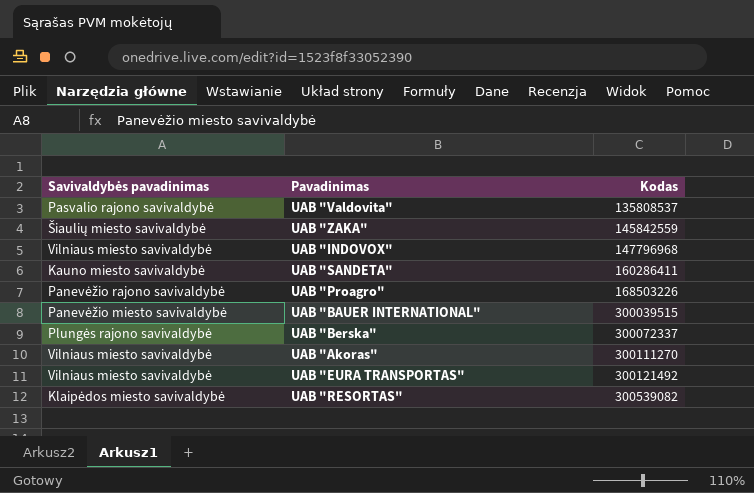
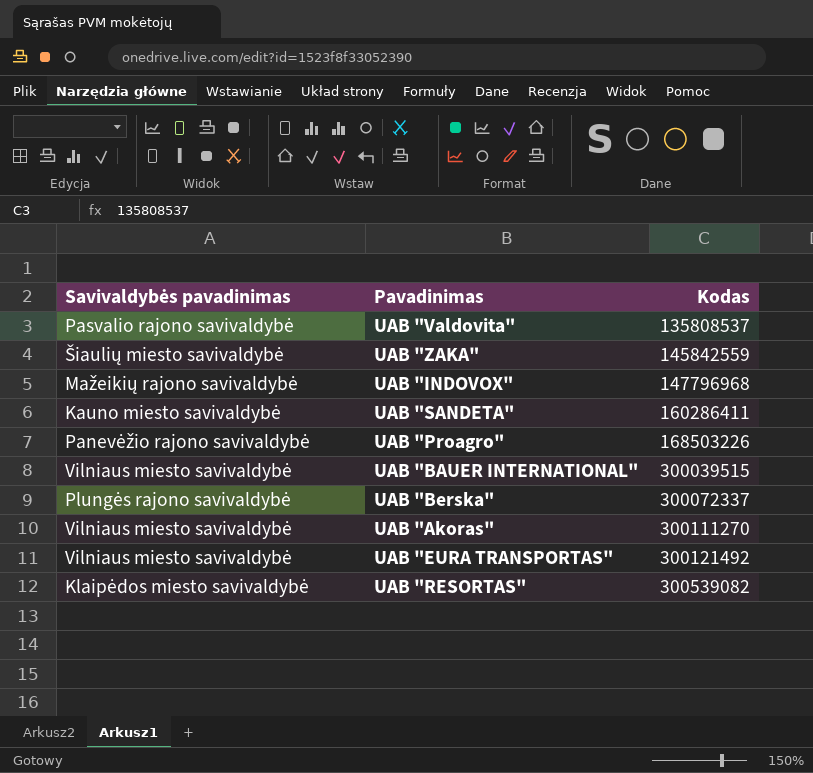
UAB "INDOVOX" | Savivaldybės pavadinimas: Vilniaus miesto savivaldybė -> Mažeikių rajono savivaldybė
UAB "BAUER INTERNATIONAL" | Savivaldybės pavadinimas: Panevėžio miesto savivaldybė -> Vilniaus miesto savivaldybė

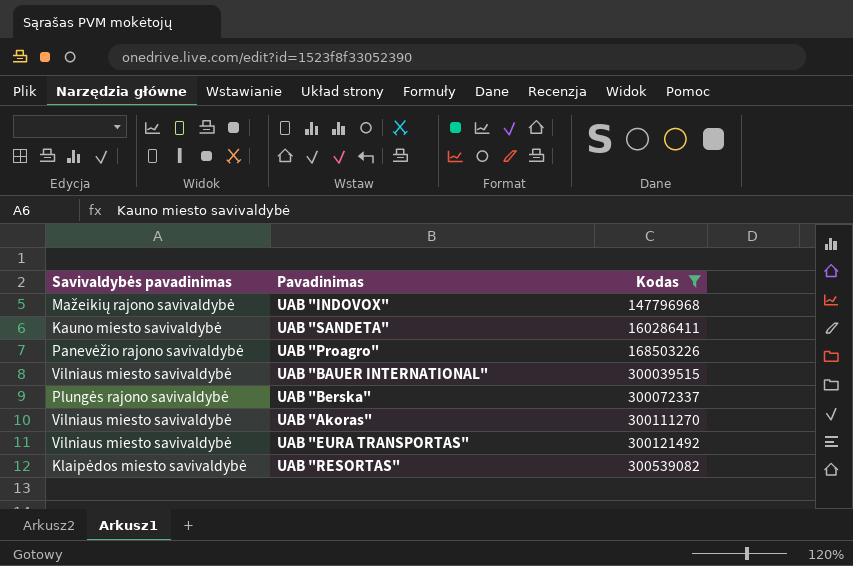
filter: none -> Kodas >= 147796968

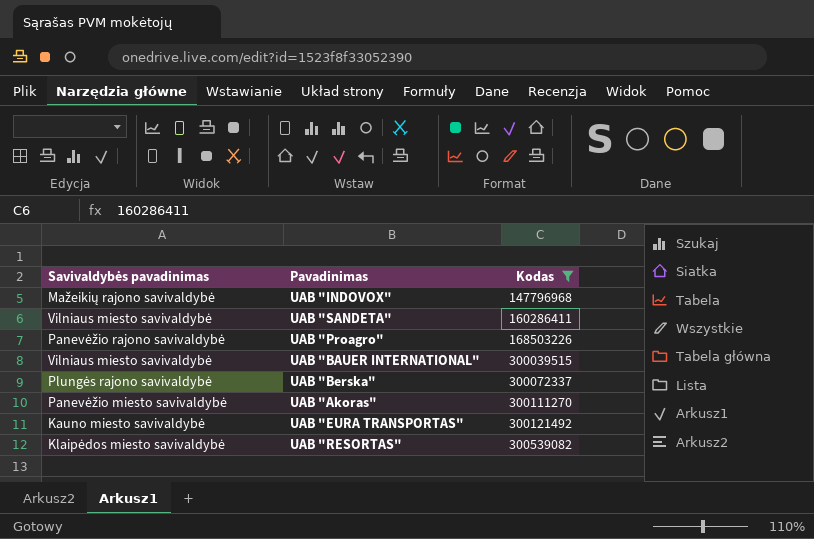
UAB "SANDETA" | Savivaldybės pavadinimas: Kauno miesto savivaldybė -> Vilniaus miesto savivaldybė
UAB "Akoras" | Savivaldybės pavadinimas: Vilniaus miesto savivaldybė -> Panevėžio miesto savivaldybė
UAB "EURA TRANSPORTAS" | Savivaldybės pavadinimas: Vilniaus miesto savivaldybė -> Kauno miesto savivaldybė

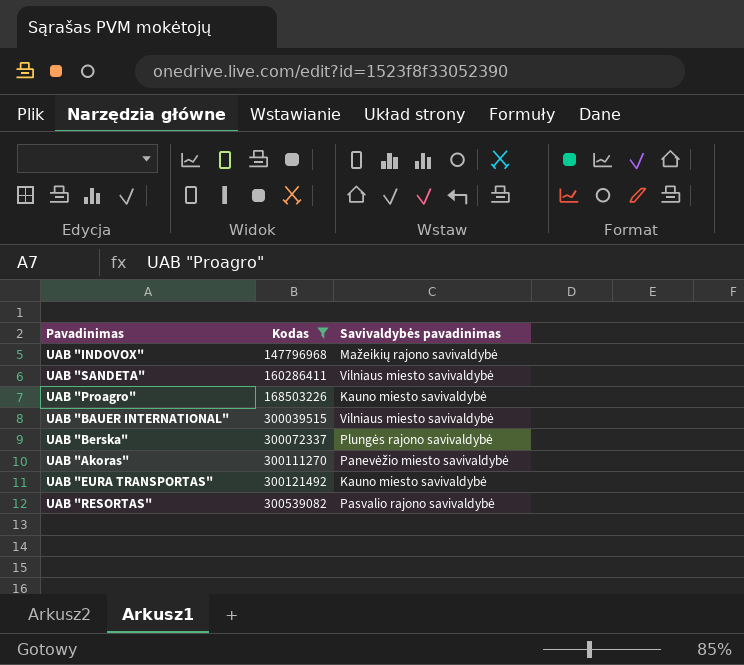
column Savivaldybės pavadinimas | position: 1 -> 3
UAB "Proagro" | Savivaldybės pavadinimas: Panevėžio rajono savivaldybė -> Kauno miesto savivaldybė
UAB "RESORTAS" | Savivaldybės pavadinimas: Klaipėdos miesto savivaldybė -> Pasvalio rajono savivaldybė

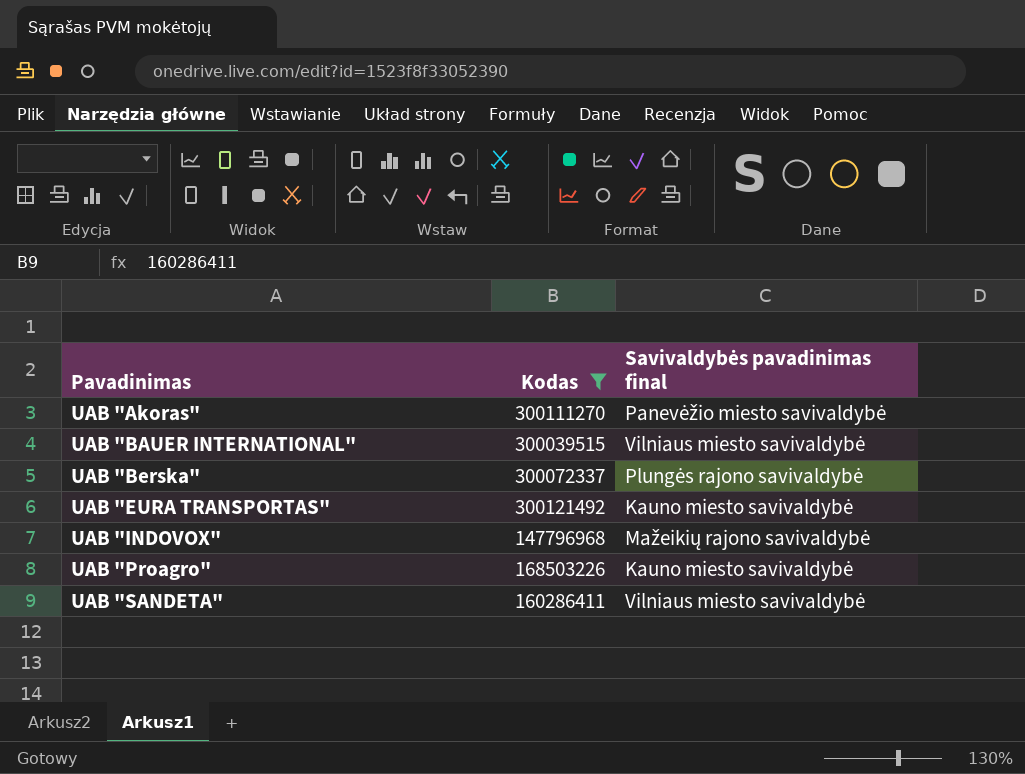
row order: Kodas ascending -> Pavadinimas ascending
column name: Savivaldybės pavadinimas -> Savivaldybės pavadinimas final
row UAB "RESORTAS": 300539082 | Pasvalio rajono savivaldybė -> none

